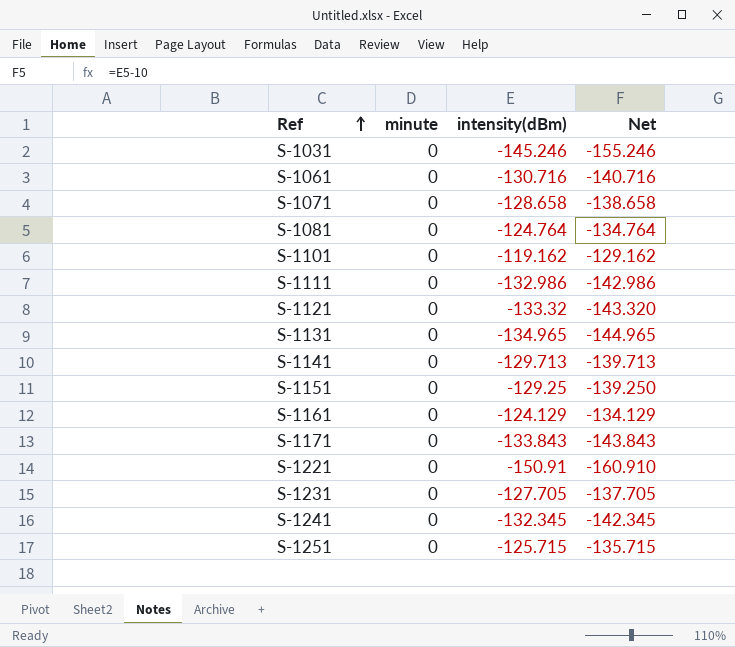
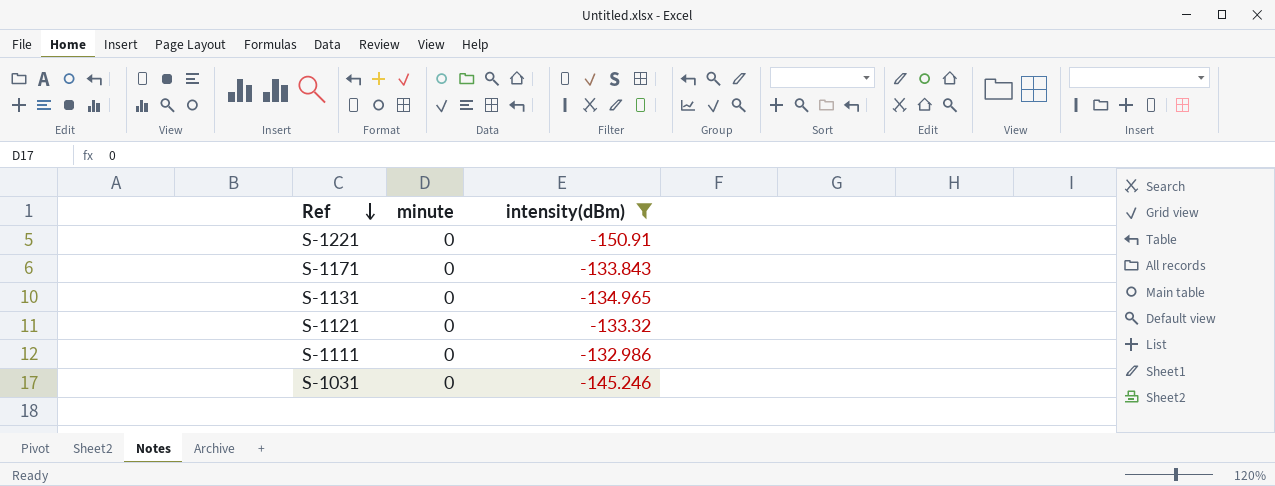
filter: none -> intensity(dBm) <= -132.986
row order: Ref ascending -> Ref descending
column Net | formula: [intensity(dBm)] - 10 -> none

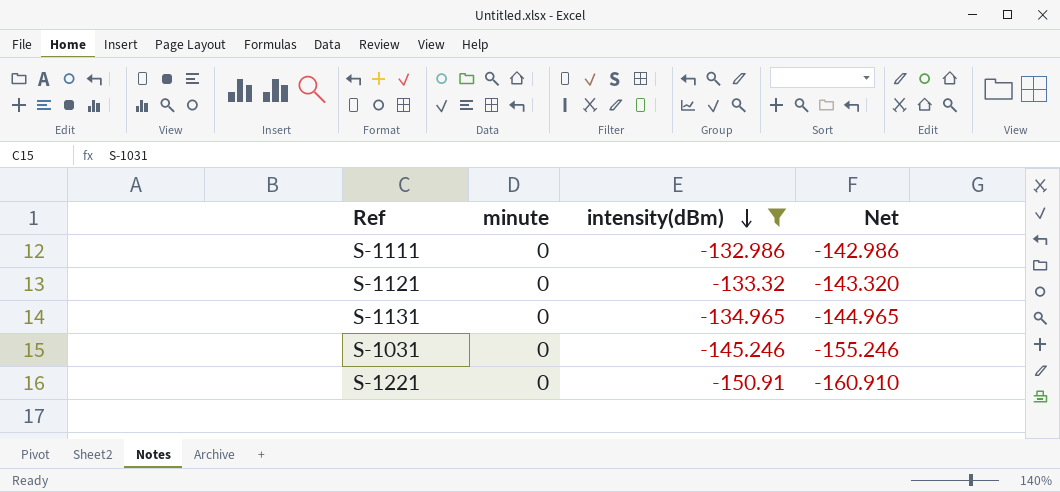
row order: Ref descending -> intensity(dBm) descending
column Net | formula: none -> [intensity(dBm)] - 10
row S-1171: 0 | -133.843 -> none

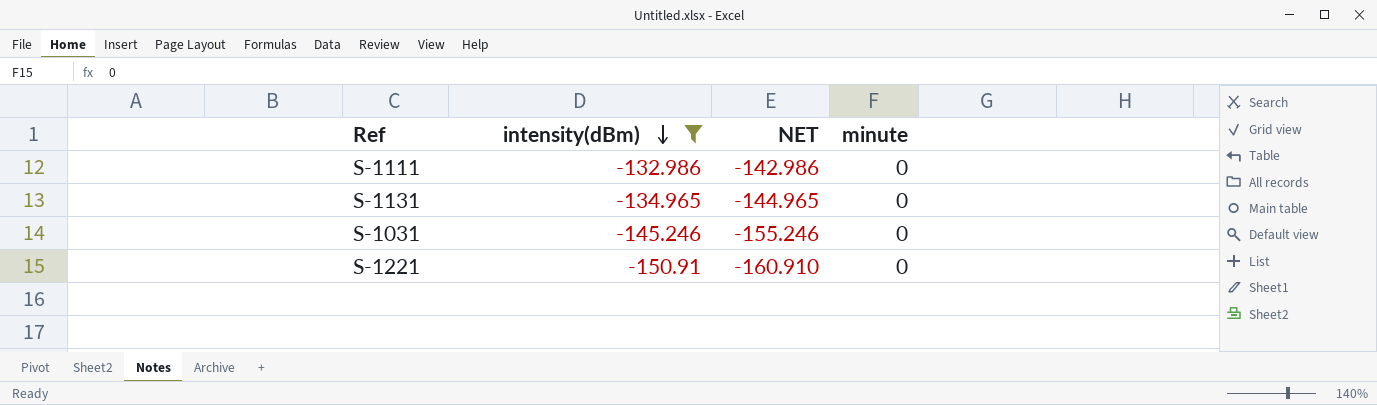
column name: Net -> NET
column minute | position: 2 -> 4
row S-1121: 0 | -133.32 | -143.320 -> none

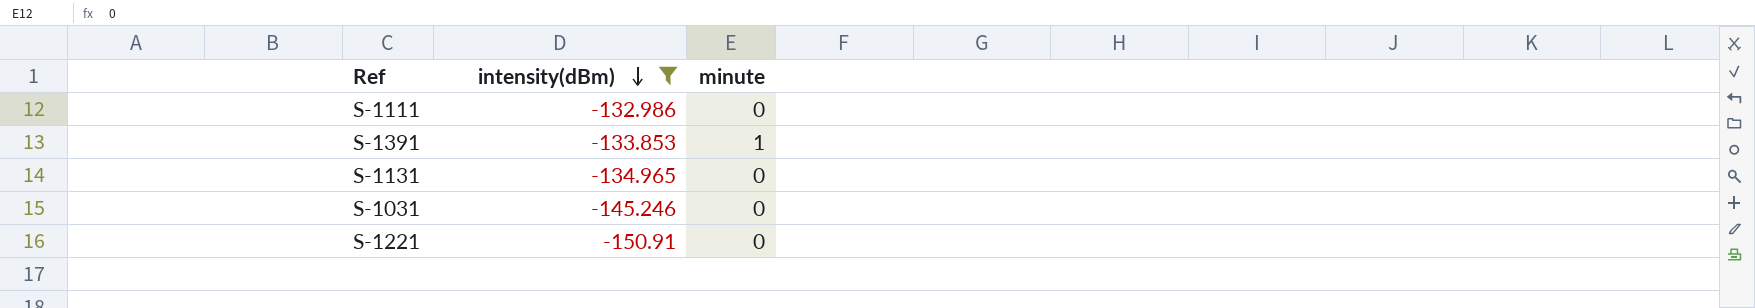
column NET | formula: [intensity(dBm)] - 10 -> none
row S-1391: none -> -133.853 | 1

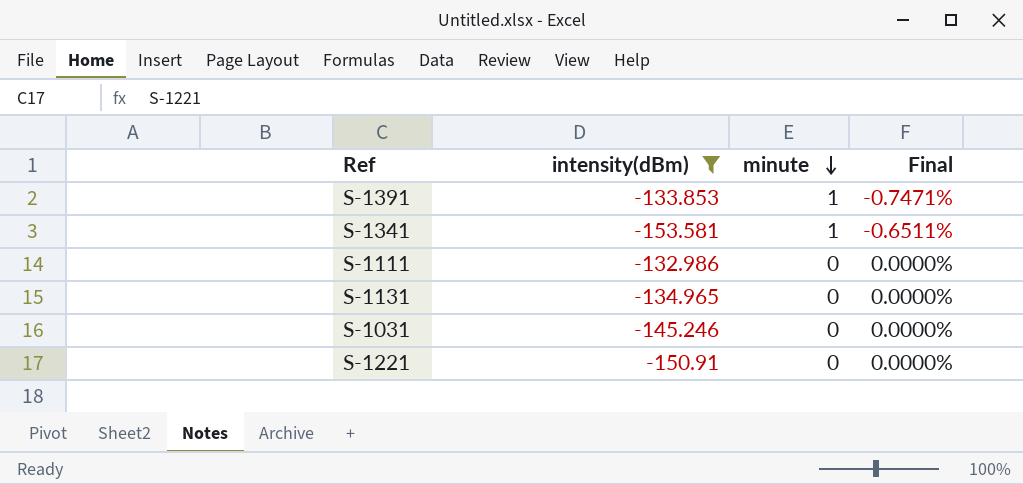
row order: intensity(dBm) descending -> minute descending
column Final | formula: none -> [minute] / [intensity(dBm)]
row S-1341: none -> -153.581 | 1 | -0.6511%

